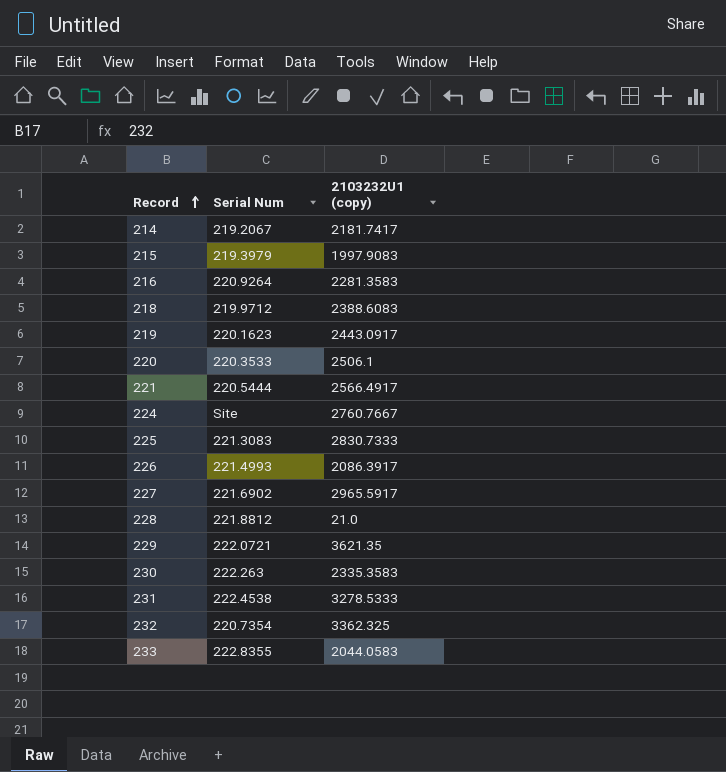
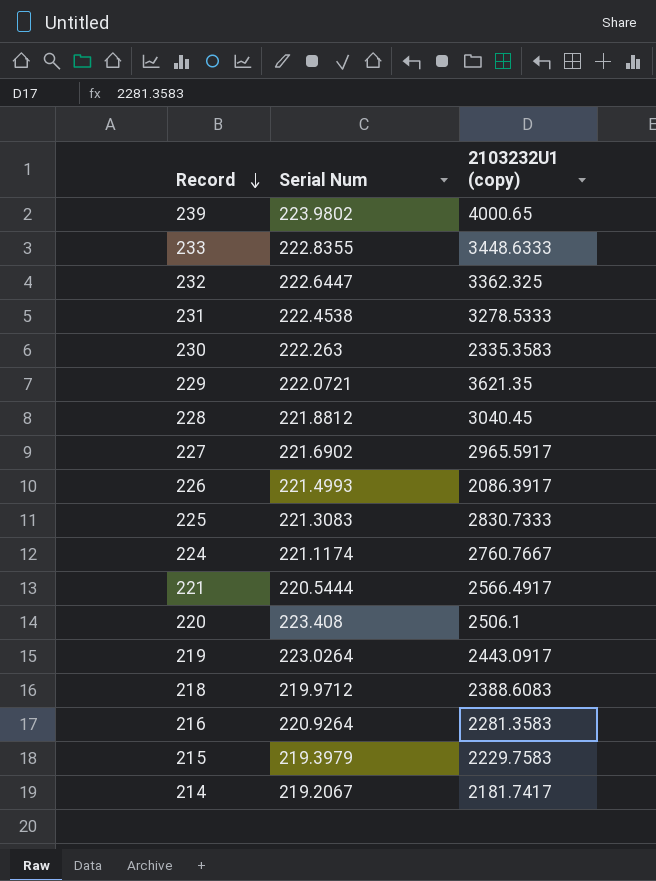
row order: Record ascending -> Record descending
row 239: none -> 223.9802 | 4000.65
233 | 2103232U1 (copy): 2044.0583 -> 3448.6333
232 | Serial Num: 220.7354 -> 222.6447
228 | 2103232U1 (copy): 21.0 -> 3040.45
224 | Serial Num: Site -> 221.1174
220 | Serial Num: 220.3533 -> 223.408
219 | Serial Num: 220.1623 -> 223.0264
215 | 2103232U1 (copy): 1997.9083 -> 2229.7583

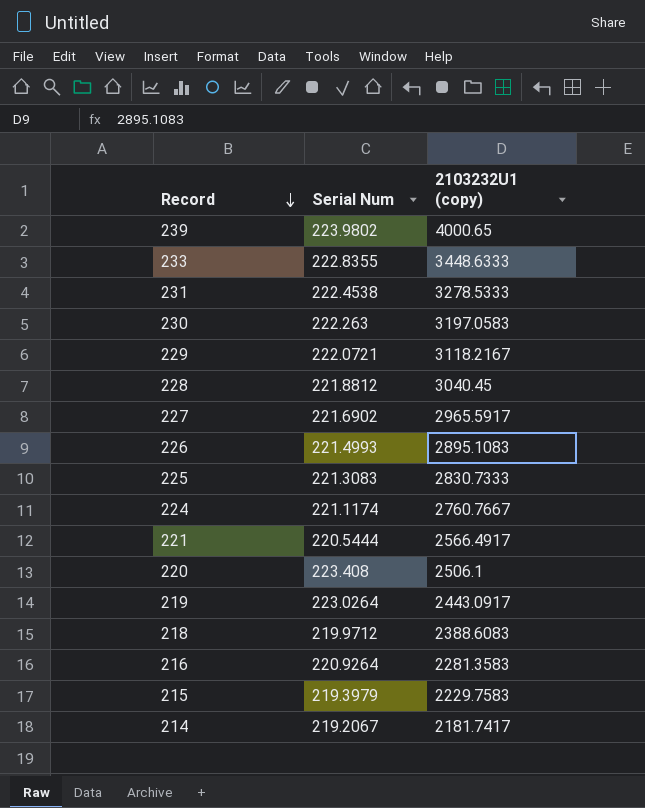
row 232: 222.6447 | 3362.325 -> none
230 | 2103232U1 (copy): 2335.3583 -> 3197.0583
229 | 2103232U1 (copy): 3621.35 -> 3118.2167
226 | 2103232U1 (copy): 2086.3917 -> 2895.1083

